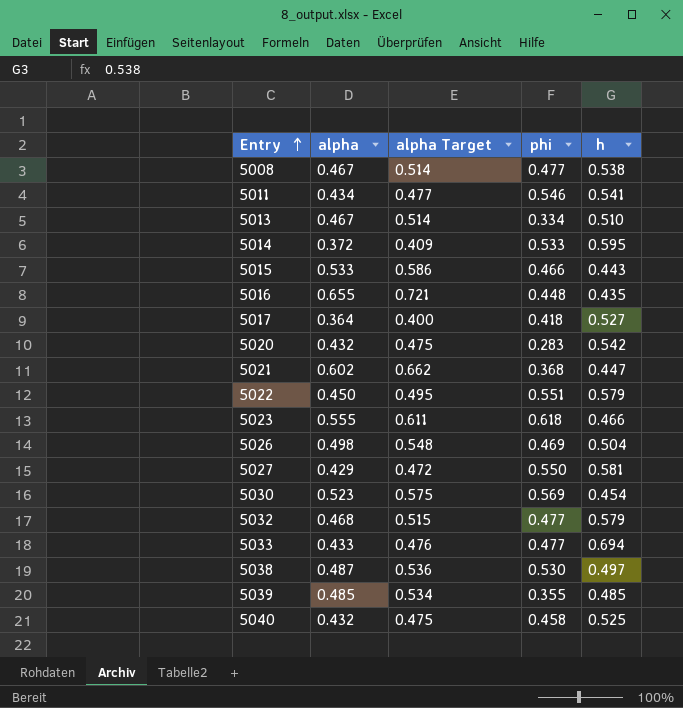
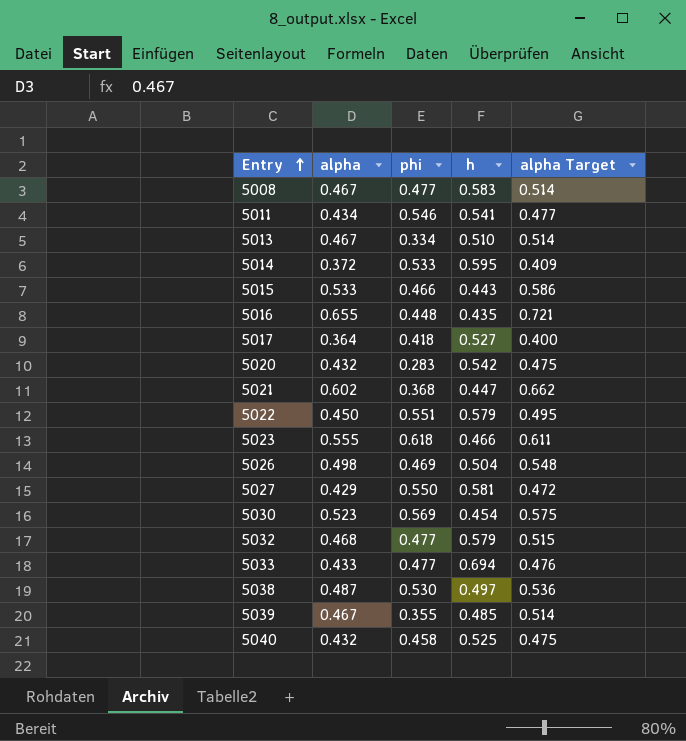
column alpha Target | position: 3 -> 5
5008 | h: 0.538 -> 0.583
5039 | alpha: 0.485 -> 0.467
5039 | alpha Target: 0.534 -> 0.514

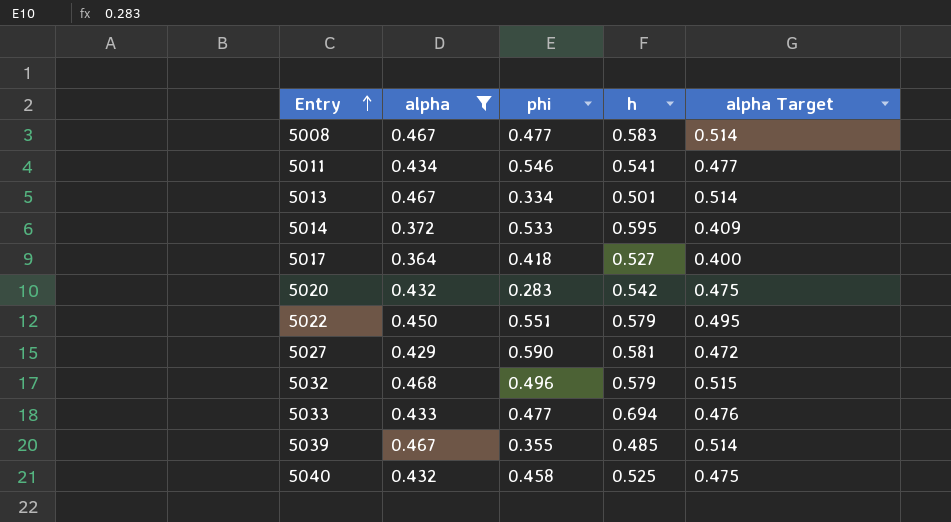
filter: none -> alpha <= 0.468
5013 | h: 0.510 -> 0.501
5027 | phi: 0.550 -> 0.590
5032 | phi: 0.477 -> 0.496

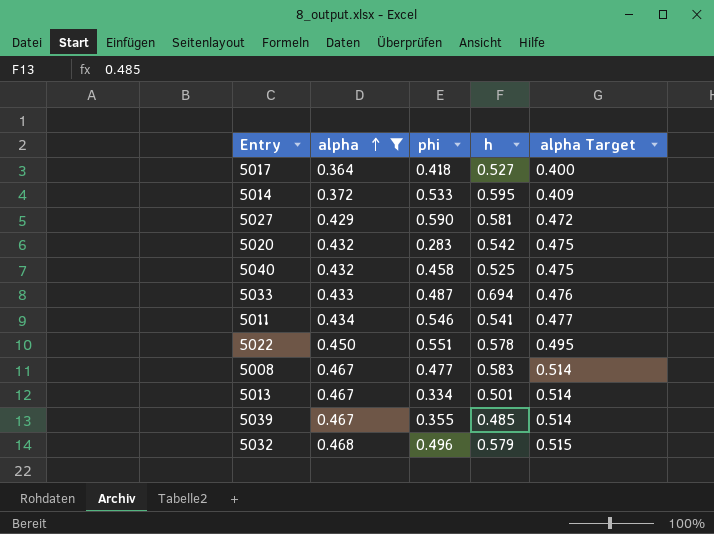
row order: Entry ascending -> alpha ascending
5033 | phi: 0.477 -> 0.487
5022 | h: 0.579 -> 0.578

